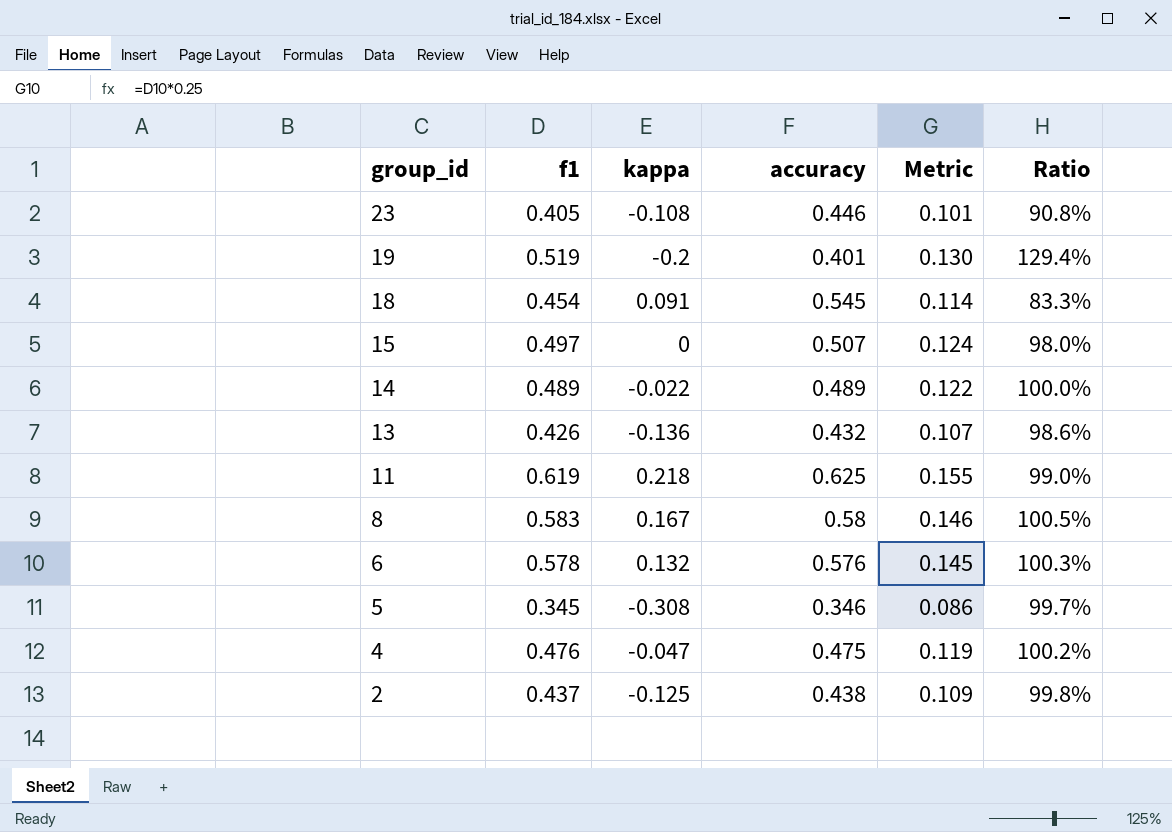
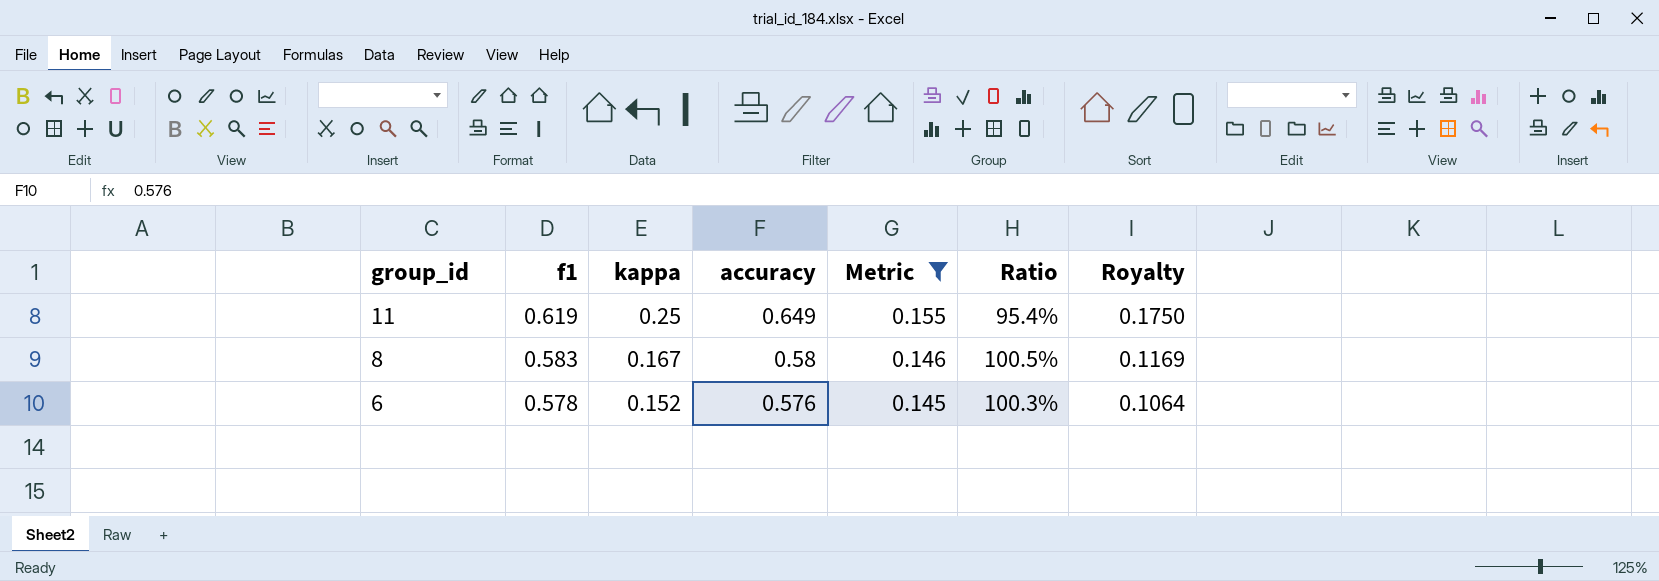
filter: none -> Metric >= 0.145
column Royalty | formula: none -> [kappa] * 0.7
11 | kappa: 0.218 -> 0.25
11 | accuracy: 0.625 -> 0.649
11 | Ratio: 99.0% -> 95.4%
6 | kappa: 0.132 -> 0.152

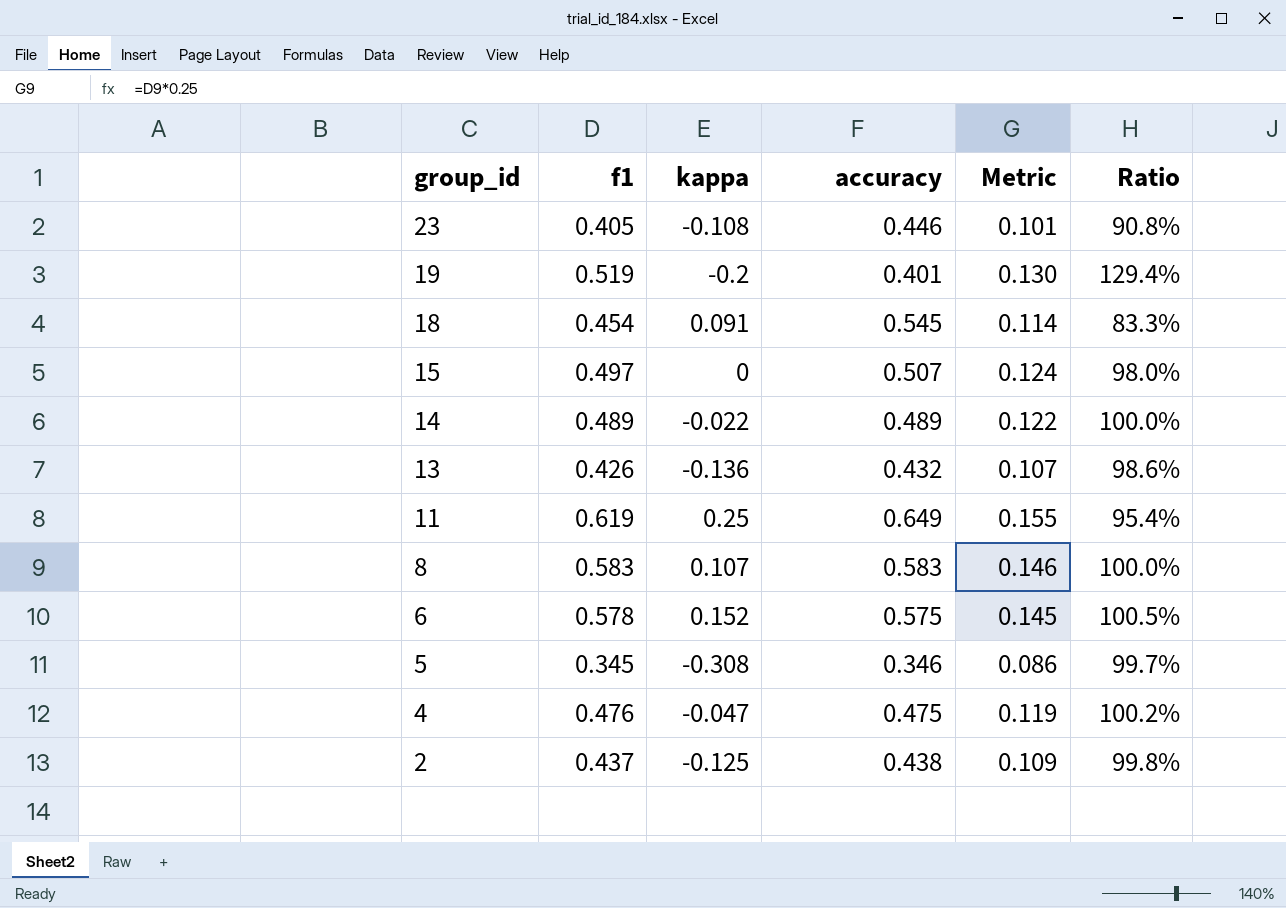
filter: Metric >= 0.145 -> none
column Royalty | formula: [kappa] * 0.7 -> none
8 | kappa: 0.167 -> 0.107
8 | accuracy: 0.58 -> 0.583
8 | Ratio: 100.5% -> 100.0%
6 | accuracy: 0.576 -> 0.575
6 | Ratio: 100.3% -> 100.5%

